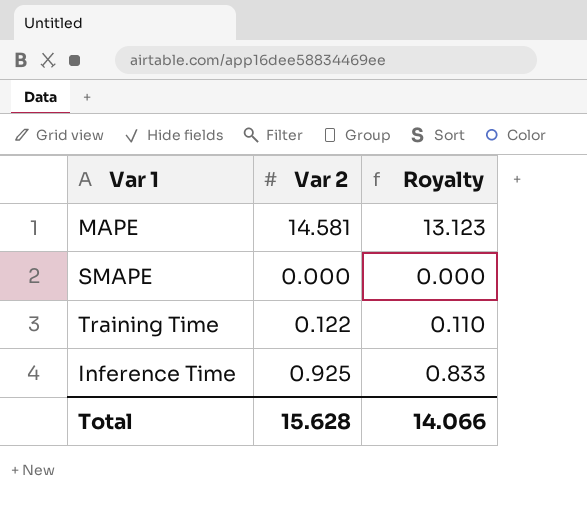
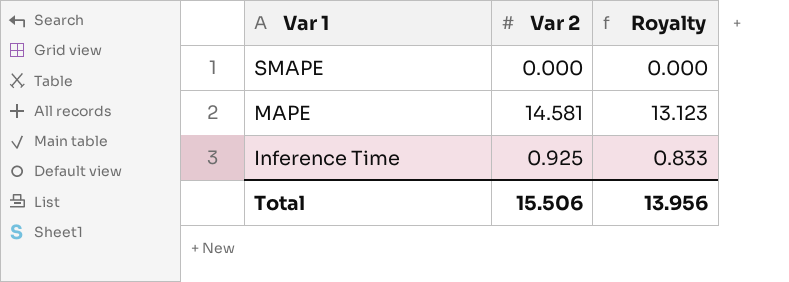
row order: none -> Var 1 descending
row Training Time: 0.122 | 0.110 -> none
Total | Var 2: 15.628 -> 15.506
Total | Royalty: 14.066 -> 13.956

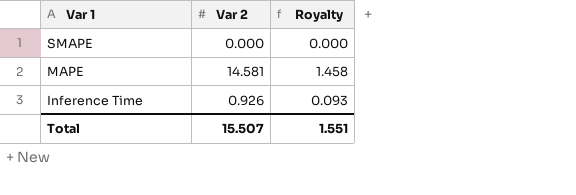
column Royalty | formula: [Var 2] * 0.9 -> [Var 2] * 0.1
Inference Time | Var 2: 0.925 -> 0.926
Total | Var 2: 15.506 -> 15.507
Total | Royalty: 13.956 -> 1.551

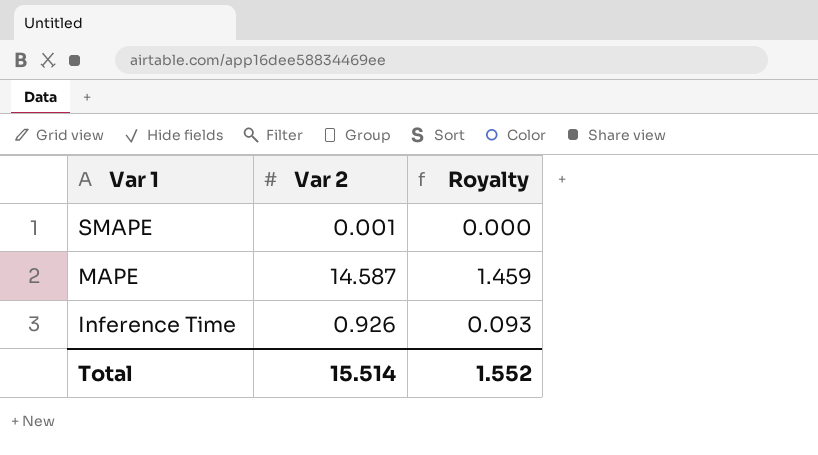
SMAPE | Var 2: 0.000 -> 0.001
MAPE | Var 2: 14.581 -> 14.587
MAPE | Royalty: 1.458 -> 1.459
Total | Var 2: 15.507 -> 15.514
Total | Royalty: 1.551 -> 1.552

